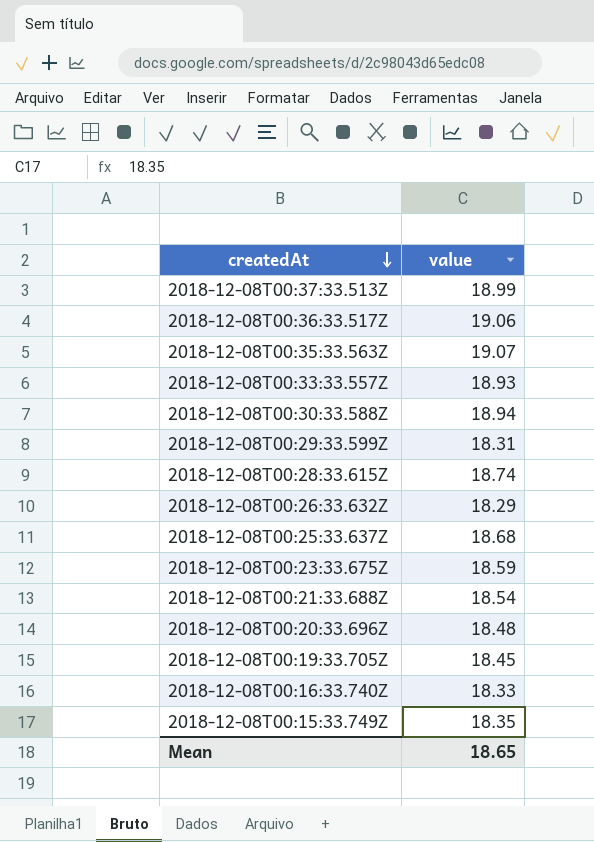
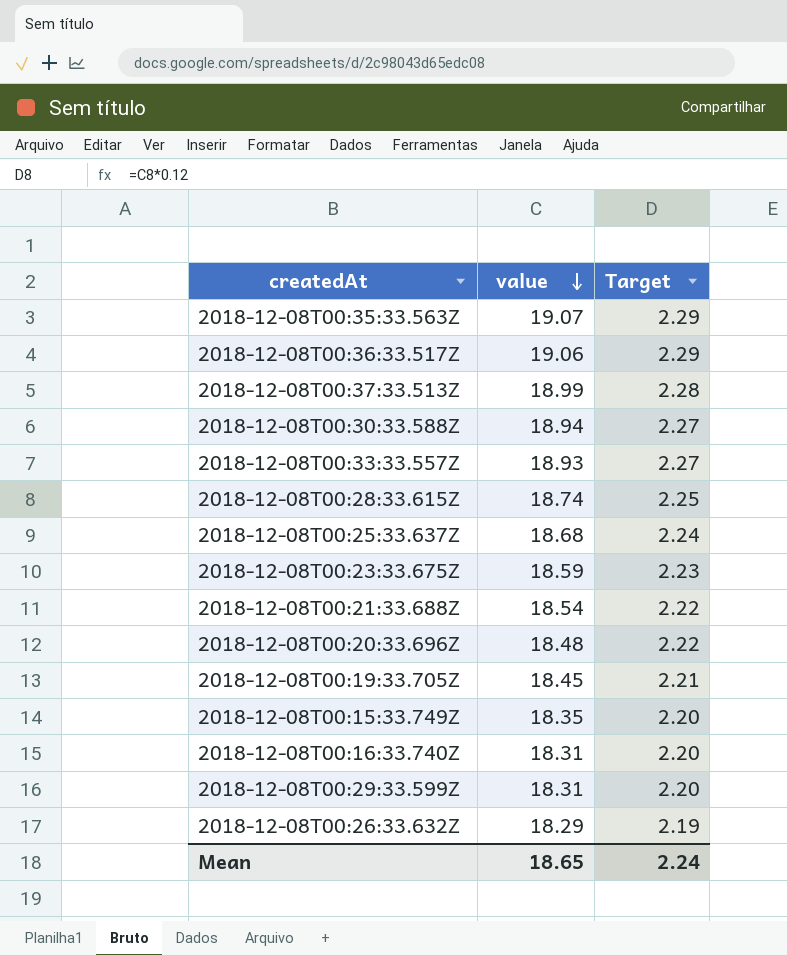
row order: createdAt descending -> value descending
column Target | formula: none -> [value] * 0.12
2018-12-08T00:16:33.740Z | value: 18.33 -> 18.31

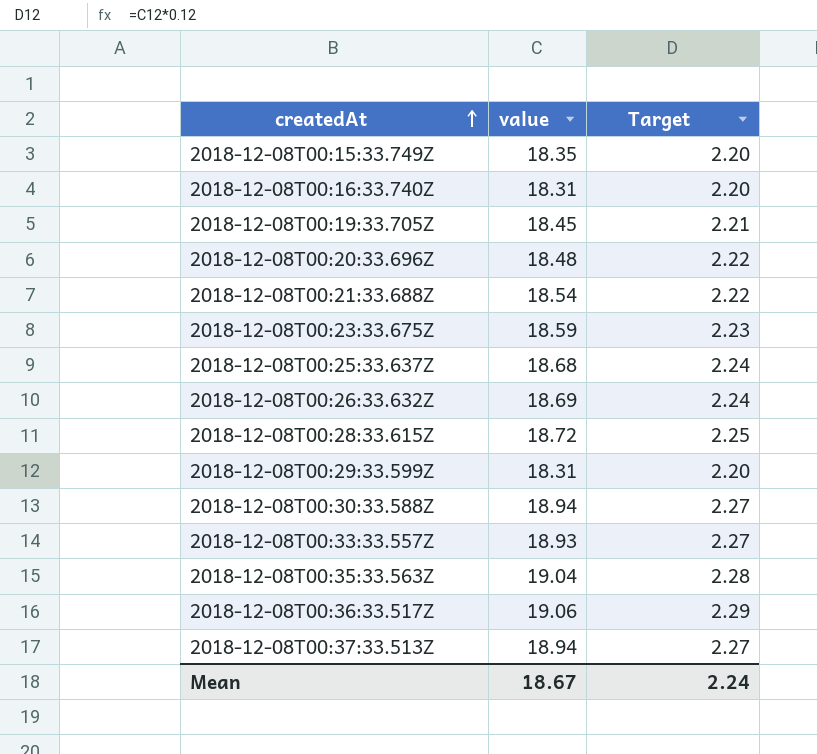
row order: value descending -> createdAt ascending
2018-12-08T00:26:33.632Z | value: 18.29 -> 18.69
2018-12-08T00:26:33.632Z | Target: 2.19 -> 2.24
2018-12-08T00:28:33.615Z | value: 18.74 -> 18.72
2018-12-08T00:35:33.563Z | value: 19.07 -> 19.04
2018-12-08T00:35:33.563Z | Target: 2.29 -> 2.28
2018-12-08T00:37:33.513Z | value: 18.99 -> 18.94
2018-12-08T00:37:33.513Z | Target: 2.28 -> 2.27
Mean | value: 18.65 -> 18.67

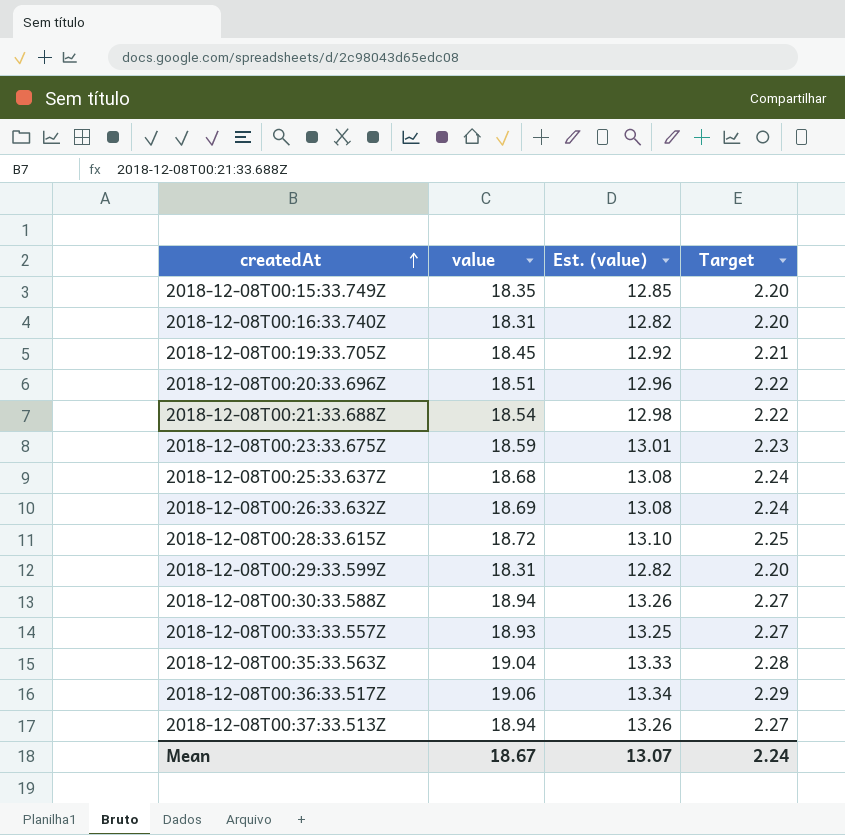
column Est. (value) | formula: none -> [value] * 0.7
2018-12-08T00:20:33.696Z | value: 18.48 -> 18.51

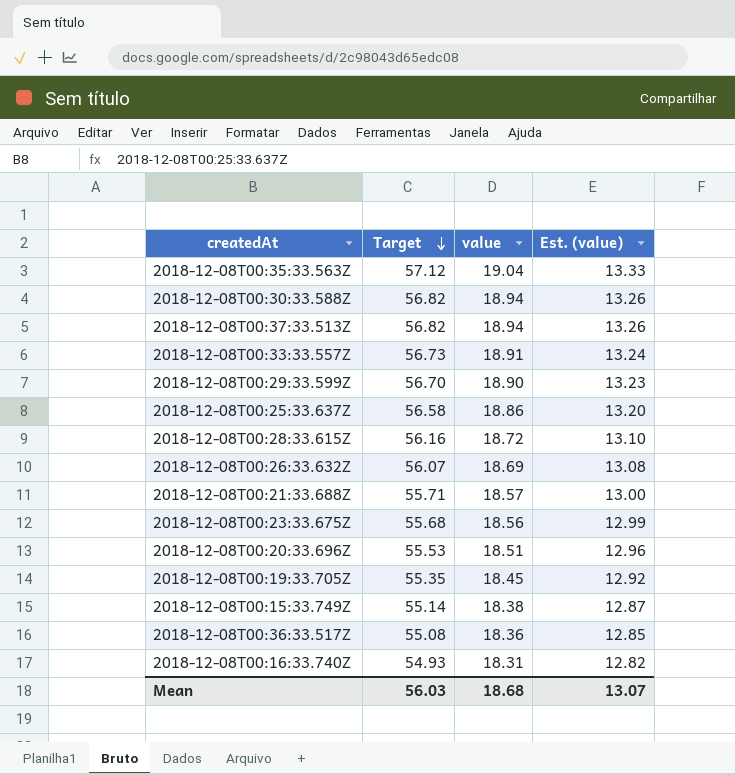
row order: createdAt ascending -> Target descending
column Target | formula: [value] * 0.12 -> [value] * 3
column Target | position: 4 -> 2
2018-12-08T00:33:33.557Z | value: 18.93 -> 18.91
2018-12-08T00:33:33.557Z | Est. (value): 13.25 -> 13.24
2018-12-08T00:29:33.599Z | value: 18.31 -> 18.90
2018-12-08T00:29:33.599Z | Est. (value): 12.82 -> 13.23
2018-12-08T00:25:33.637Z | value: 18.68 -> 18.86
2018-12-08T00:25:33.637Z | Est. (value): 13.08 -> 13.20
2018-12-08T00:21:33.688Z | value: 18.54 -> 18.57
2018-12-08T00:21:33.688Z | Est. (value): 12.98 -> 13.00
2018-12-08T00:23:33.675Z | value: 18.59 -> 18.56
2018-12-08T00:23:33.675Z | Est. (value): 13.01 -> 12.99
2018-12-08T00:15:33.749Z | value: 18.35 -> 18.38
2018-12-08T00:15:33.749Z | Est. (value): 12.85 -> 12.87
2018-12-08T00:36:33.517Z | value: 19.06 -> 18.36
2018-12-08T00:36:33.517Z | Est. (value): 13.34 -> 12.85
Mean | Target: 2.24 -> 56.03
Mean | value: 18.67 -> 18.68

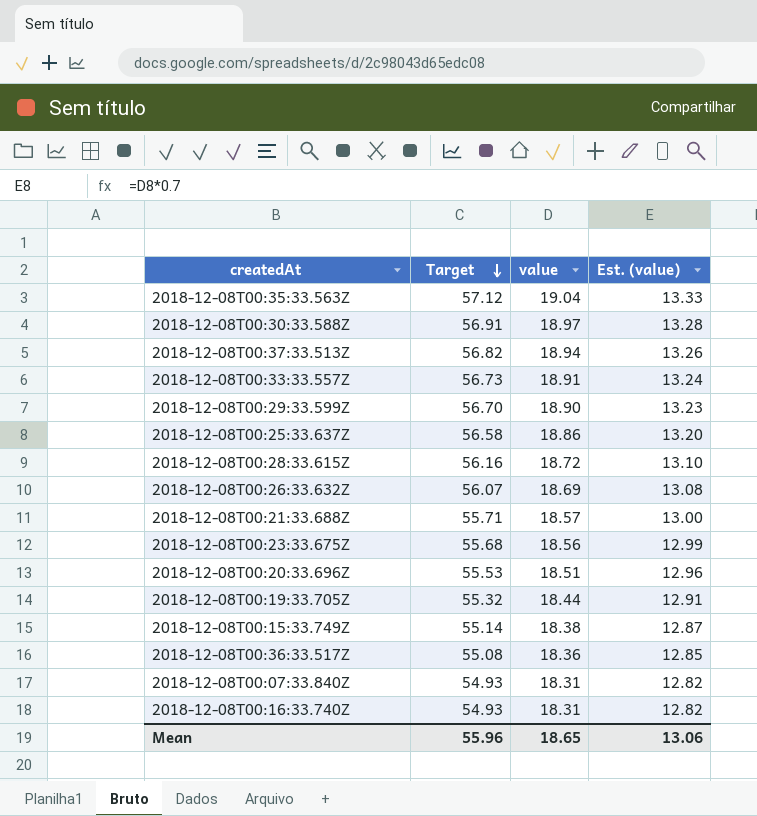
2018-12-08T00:30:33.588Z | Target: 56.82 -> 56.91
2018-12-08T00:30:33.588Z | value: 18.94 -> 18.97
2018-12-08T00:30:33.588Z | Est. (value): 13.26 -> 13.28
2018-12-08T00:19:33.705Z | Target: 55.35 -> 55.32
2018-12-08T00:19:33.705Z | value: 18.45 -> 18.44
2018-12-08T00:19:33.705Z | Est. (value): 12.92 -> 12.91
row 2018-12-08T00:07:33.840Z: none -> 54.93 | 18.31 | 12.82
Mean | Target: 56.03 -> 55.96
Mean | value: 18.68 -> 18.65
Mean | Est. (value): 13.07 -> 13.06

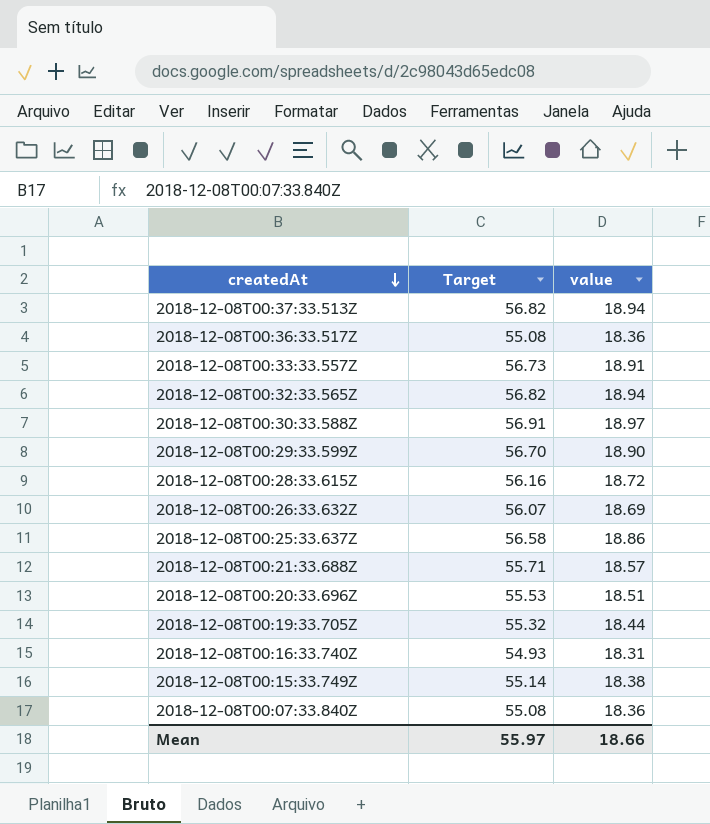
row order: Target descending -> createdAt descending
column Est. (value) | formula: [value] * 0.7 -> none
row 2018-12-08T00:35:33.563Z: 57.12 | 19.04 | 13.33 -> none
row 2018-12-08T00:23:33.675Z: 55.68 | 18.56 | 12.99 -> none
row 2018-12-08T00:32:33.565Z: none -> 56.82 | 18.94
2018-12-08T00:07:33.840Z | Target: 54.93 -> 55.08
2018-12-08T00:07:33.840Z | value: 18.31 -> 18.36
Mean | Target: 55.96 -> 55.97
Mean | value: 18.65 -> 18.66

